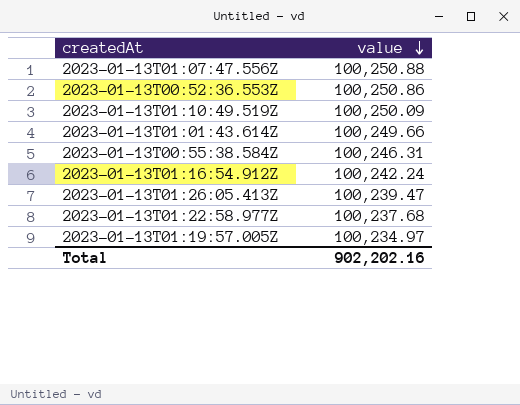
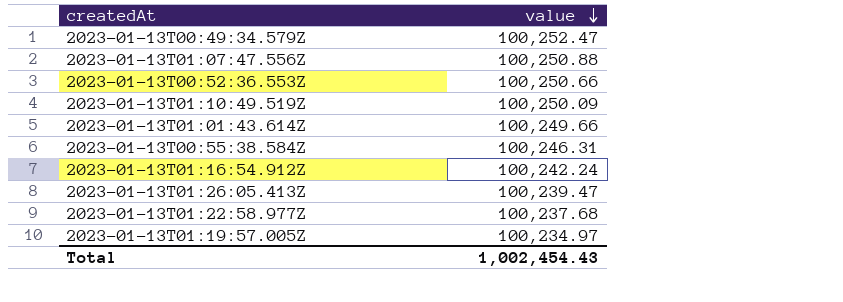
row 2023-01-13T00:49:34.579Z: none -> 100,252.47
2023-01-13T00:52:36.553Z | value: 100,250.86 -> 100,250.66
Total | value: 902,202.16 -> 1,002,454.43

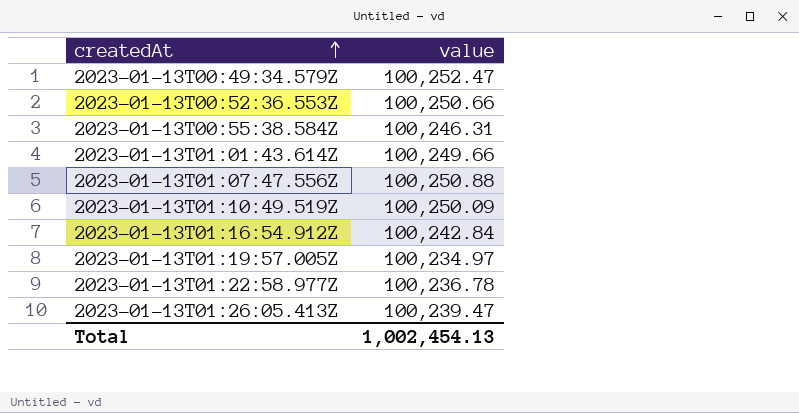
row order: value descending -> createdAt ascending
2023-01-13T01:16:54.912Z | value: 100,242.24 -> 100,242.84
2023-01-13T01:22:58.977Z | value: 100,237.68 -> 100,236.78
Total | value: 1,002,454.43 -> 1,002,454.13

